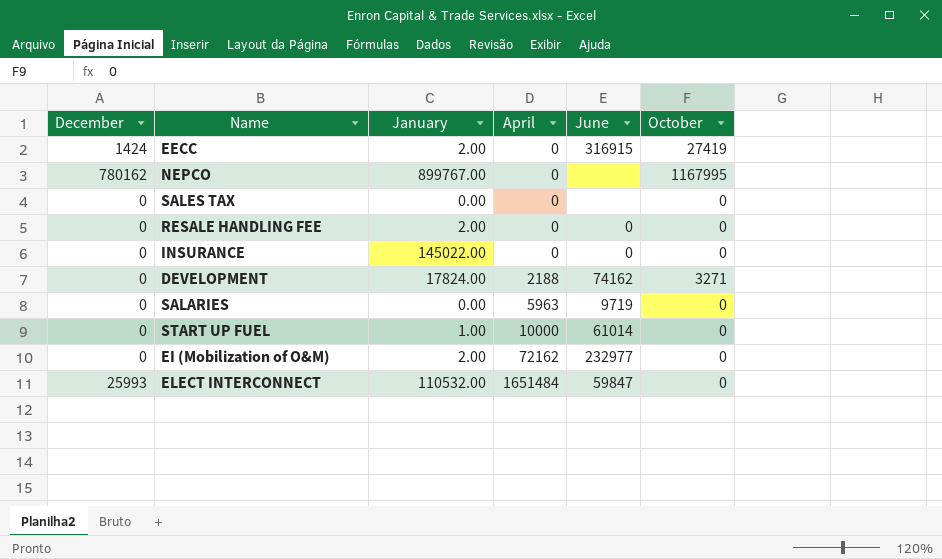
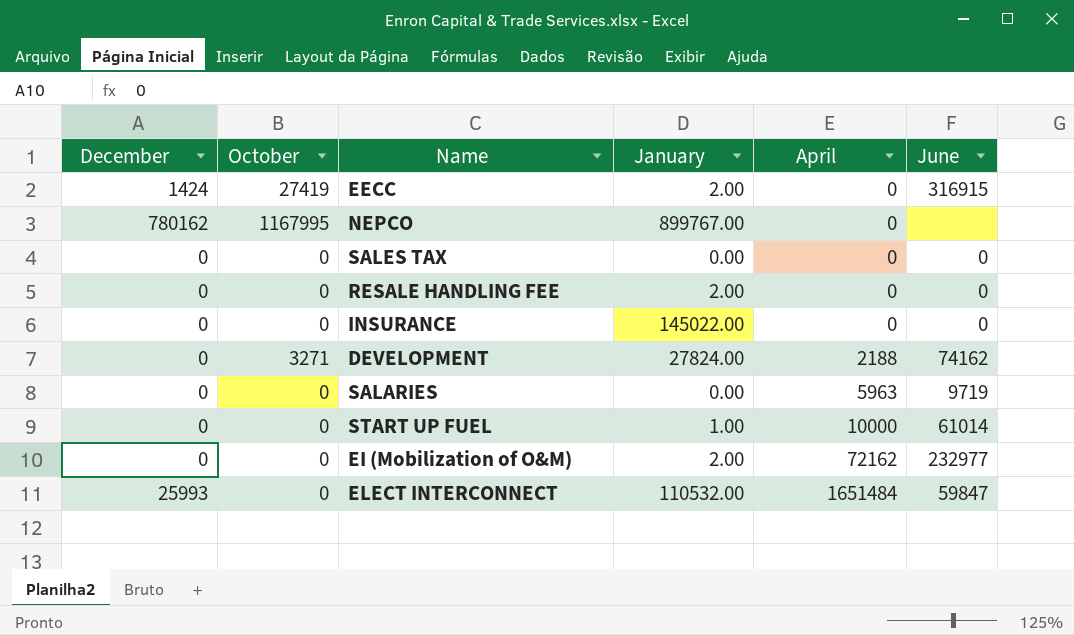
column October | position: 6 -> 2
SALES TAX | June: none -> 0
DEVELOPMENT | January: 17824.00 -> 27824.00

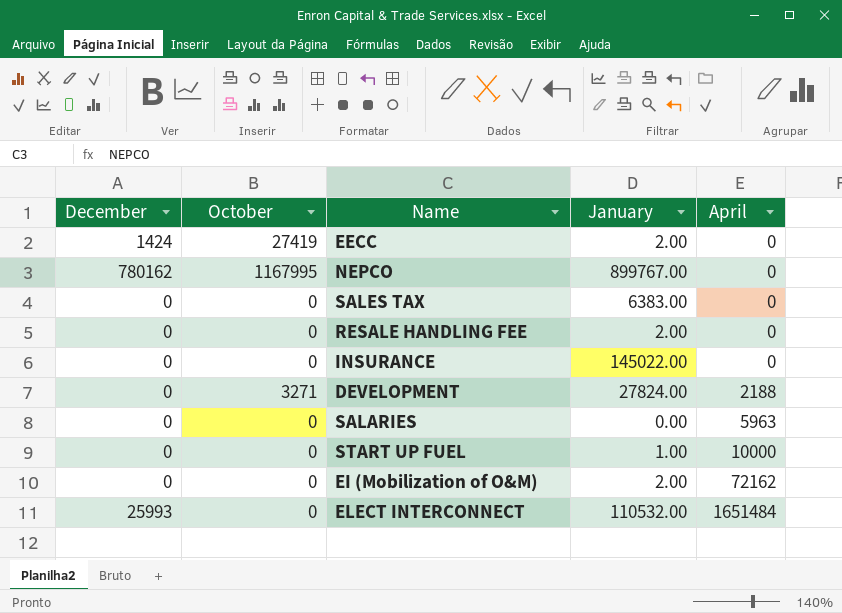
column June | position: 6 -> none
SALES TAX | January: 0.00 -> 6383.00

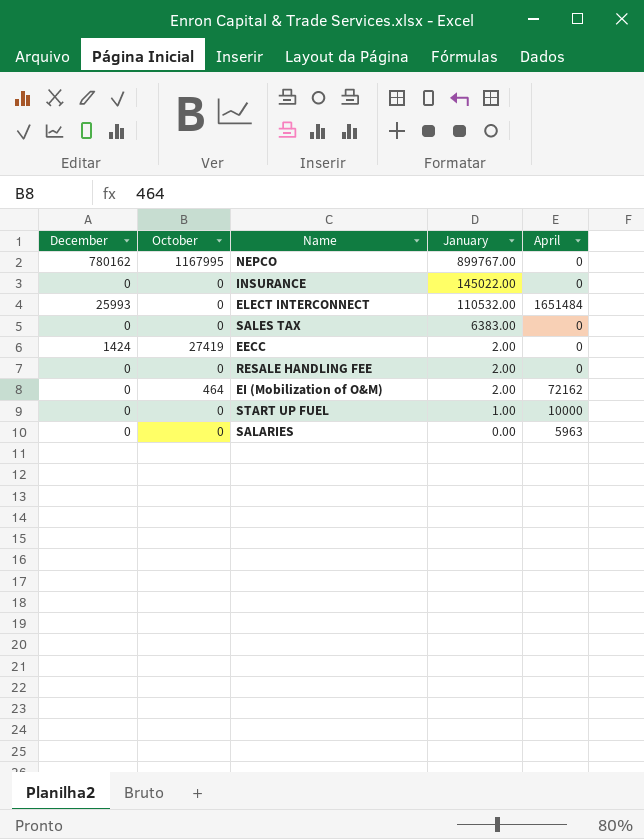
row order: April ascending -> January descending
row DEVELOPMENT: 0 | 3271 | 27824.00 | 2188 -> none
EI (Mobilization of O&M) | October: 0 -> 464

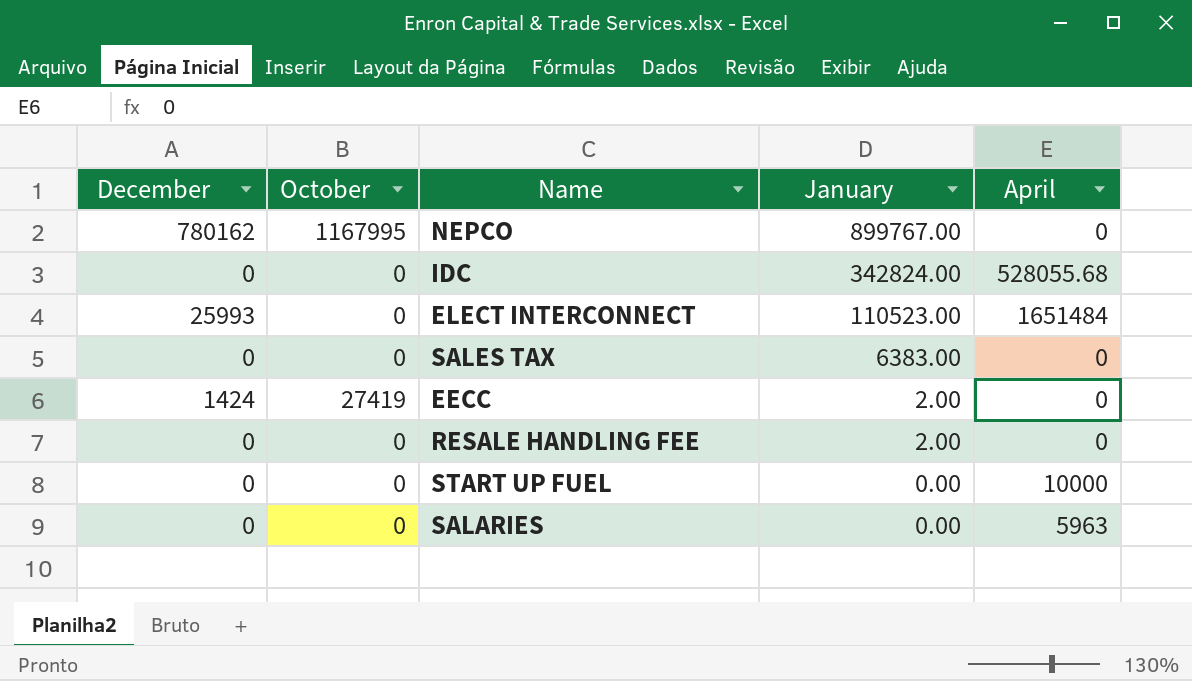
row INSURANCE: 0 | 0 | 145022.00 | 0 -> none
row EI (Mobilization of O&M): 0 | 464 | 2.00 | 72162 -> none
row IDC: none -> 0 | 0 | 342824.00 | 528055.68
ELECT INTERCONNECT | January: 110532.00 -> 110523.00
START UP FUEL | January: 1.00 -> 0.00

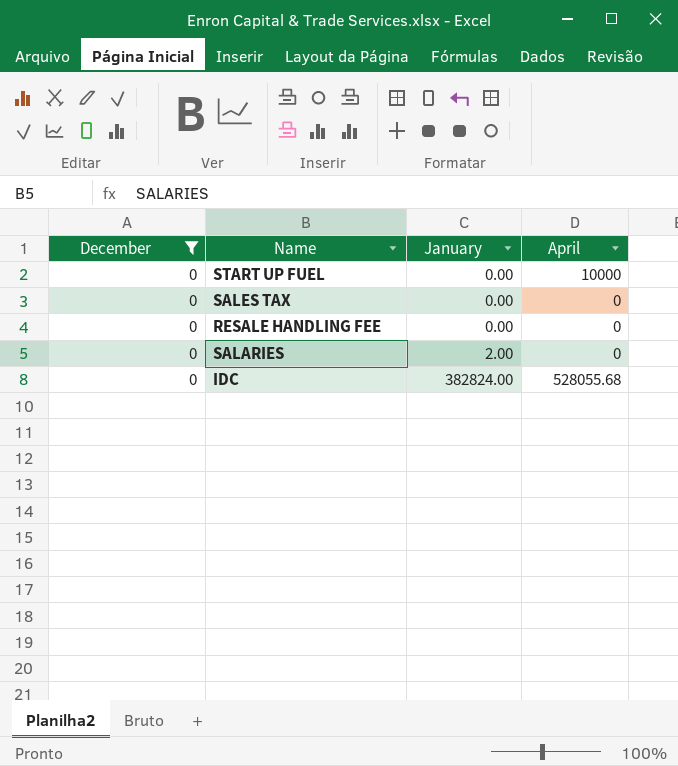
filter: none -> December = 0
row order: January descending -> January ascending
column October | position: 2 -> none
SALES TAX | January: 6383.00 -> 0.00
RESALE HANDLING FEE | January: 2.00 -> 0.00
SALARIES | January: 0.00 -> 2.00
SALARIES | April: 5963 -> 0
IDC | January: 342824.00 -> 382824.00

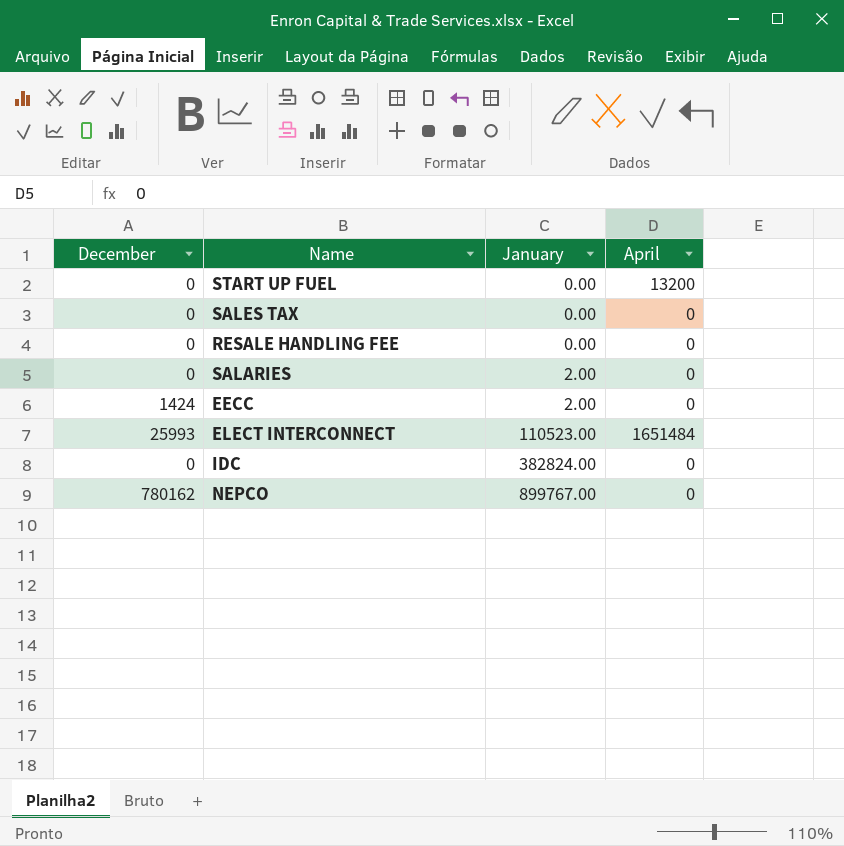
filter: December = 0 -> none
START UP FUEL | April: 10000 -> 13200
IDC | April: 528055.68 -> 0

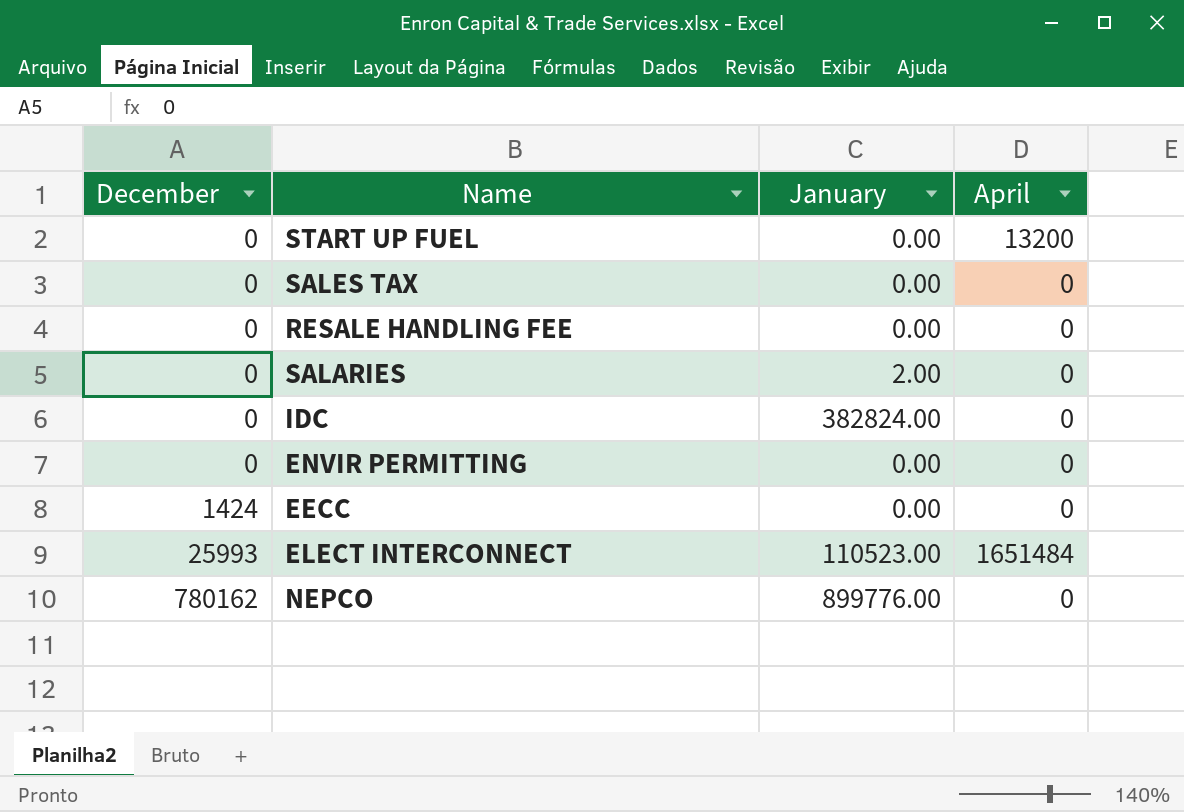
row order: January ascending -> December ascending
row ENVIR PERMITTING: none -> 0 | 0.00 | 0
EECC | January: 2.00 -> 0.00
NEPCO | January: 899767.00 -> 899776.00

